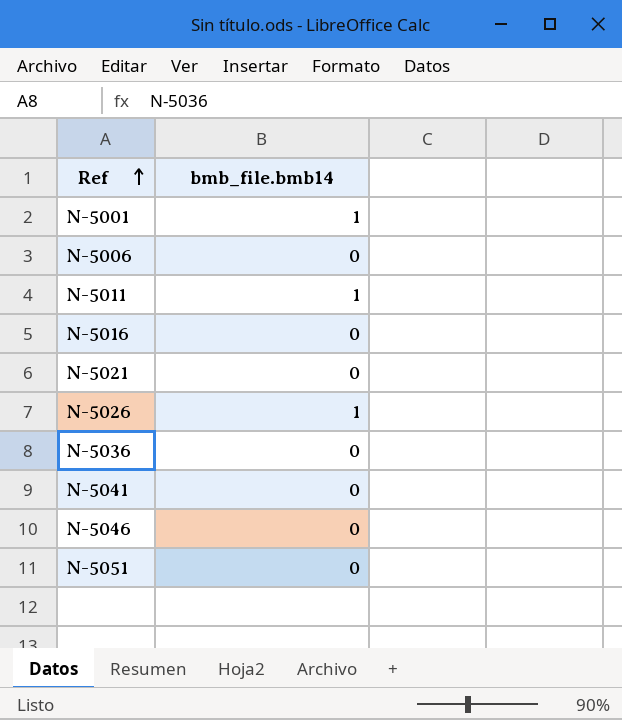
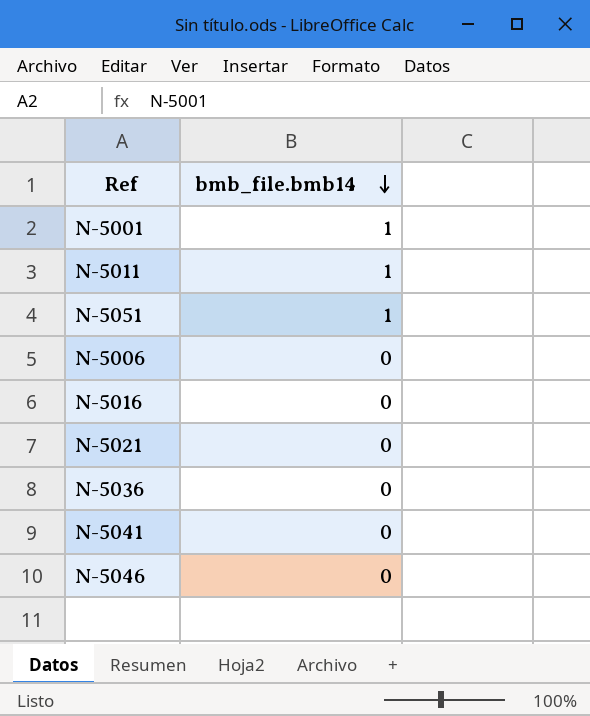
row order: Ref ascending -> bmb_file.bmb14 descending
row N-5026: 1 -> none
N-5051 | bmb_file.bmb14: 0 -> 1

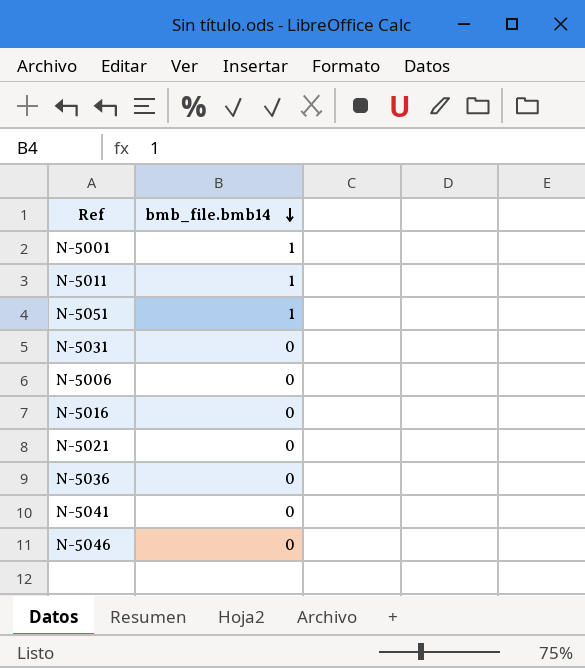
row N-5031: none -> 0

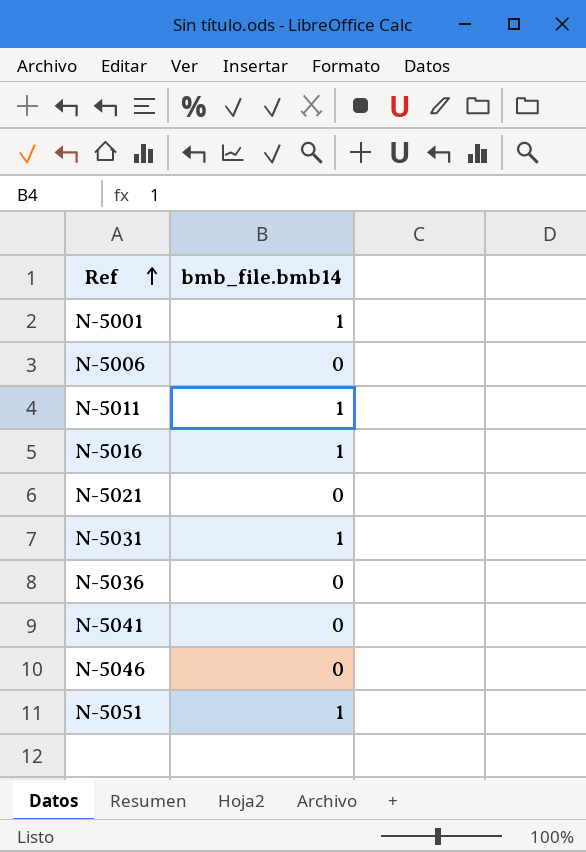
row order: bmb_file.bmb14 descending -> Ref ascending
N-5016 | bmb_file.bmb14: 0 -> 1
N-5031 | bmb_file.bmb14: 0 -> 1

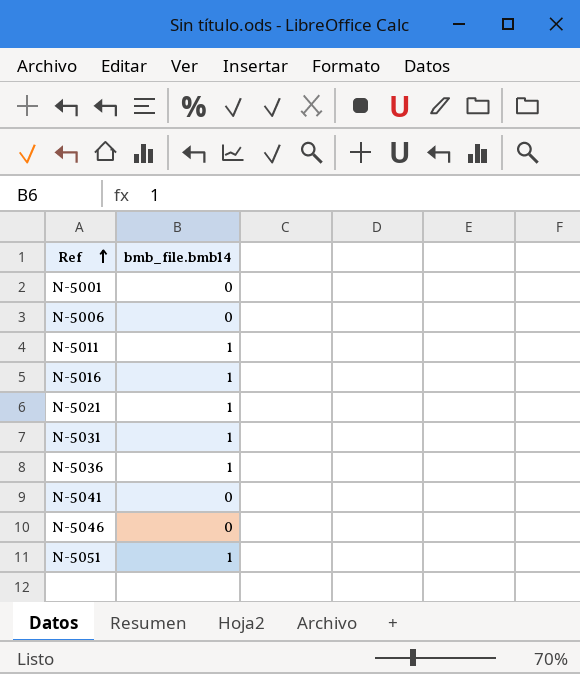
N-5001 | bmb_file.bmb14: 1 -> 0
N-5021 | bmb_file.bmb14: 0 -> 1
N-5036 | bmb_file.bmb14: 0 -> 1

